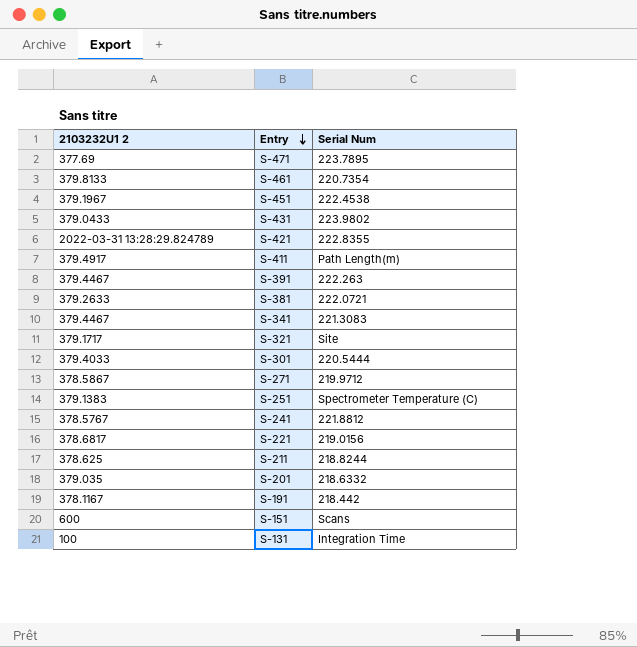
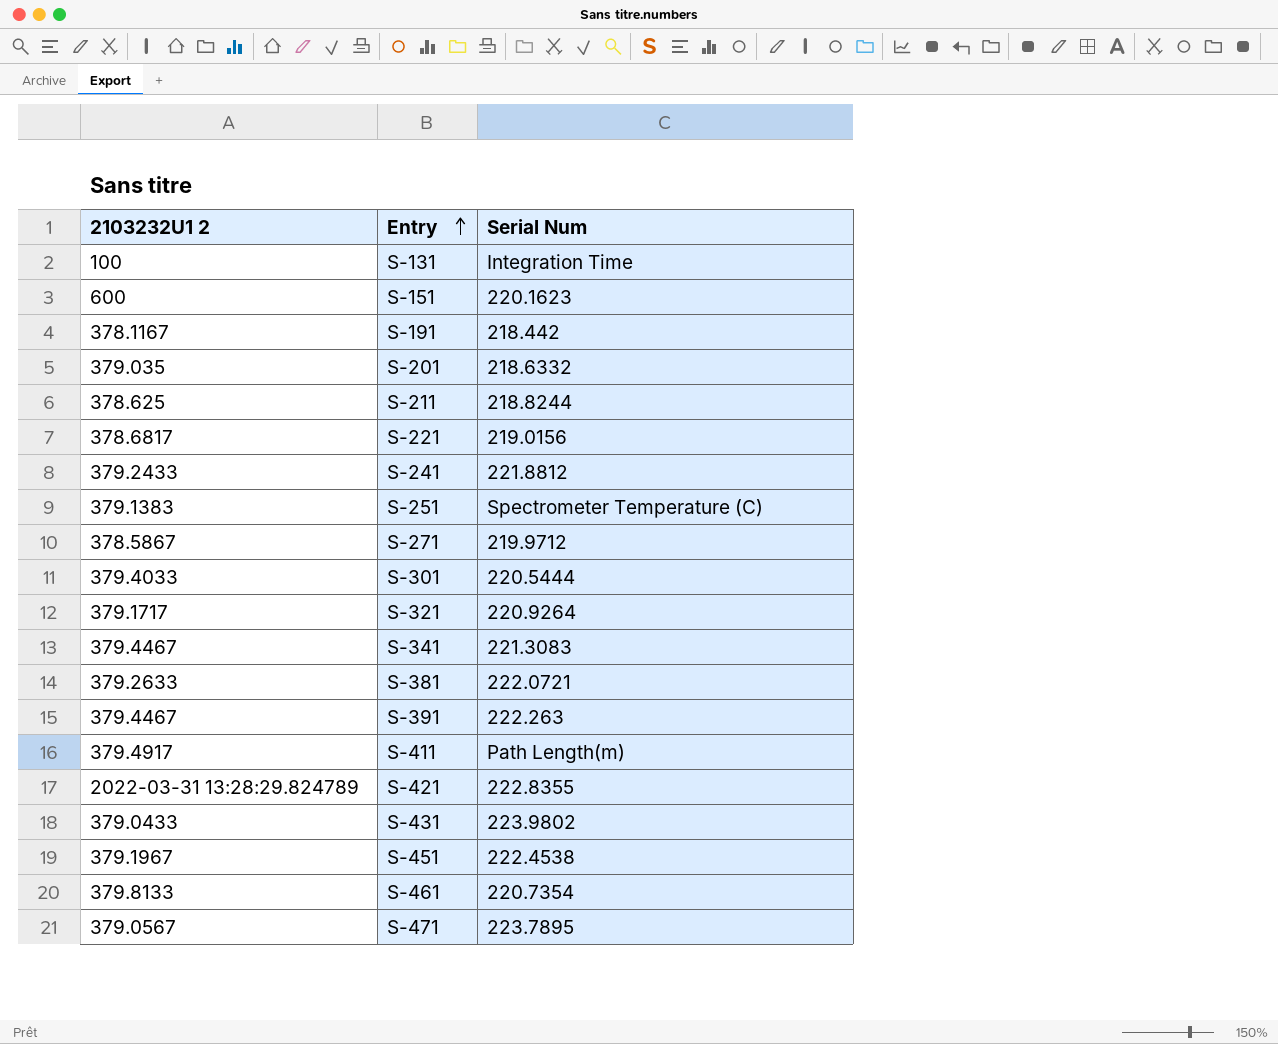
row order: Entry descending -> Entry ascending
S-151 | Serial Num: Scans -> 220.1623
S-241 | 2103232U1 2: 378.5767 -> 379.2433
S-321 | Serial Num: Site -> 220.9264
S-471 | 2103232U1 2: 377.69 -> 379.0567

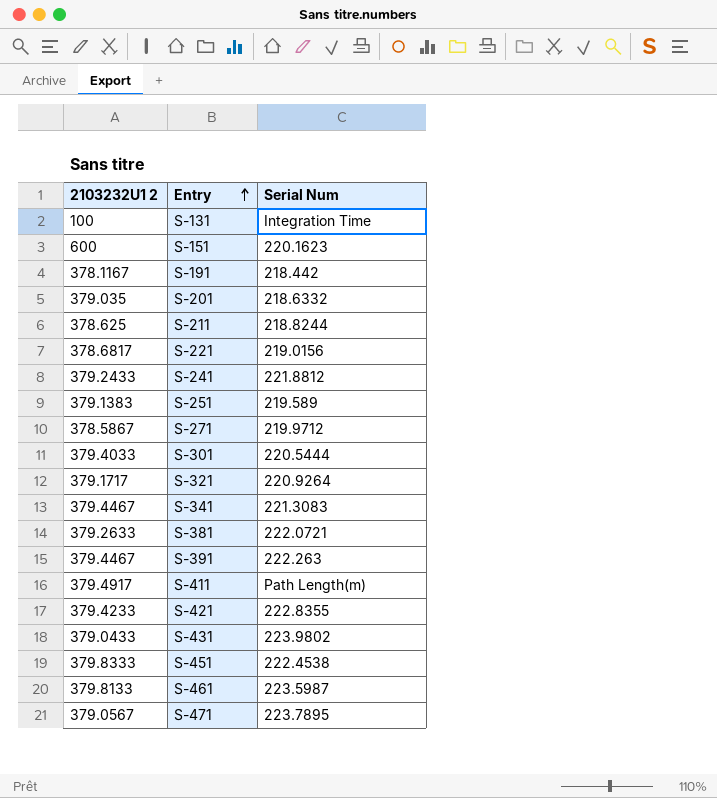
S-251 | Serial Num: Spectrometer Temperature (C) -> 219.589
S-421 | 2103232U1 2: 2022-03-31 13:28:29.824789 -> 379.4233
S-451 | 2103232U1 2: 379.1967 -> 379.8333
S-461 | Serial Num: 220.7354 -> 223.5987

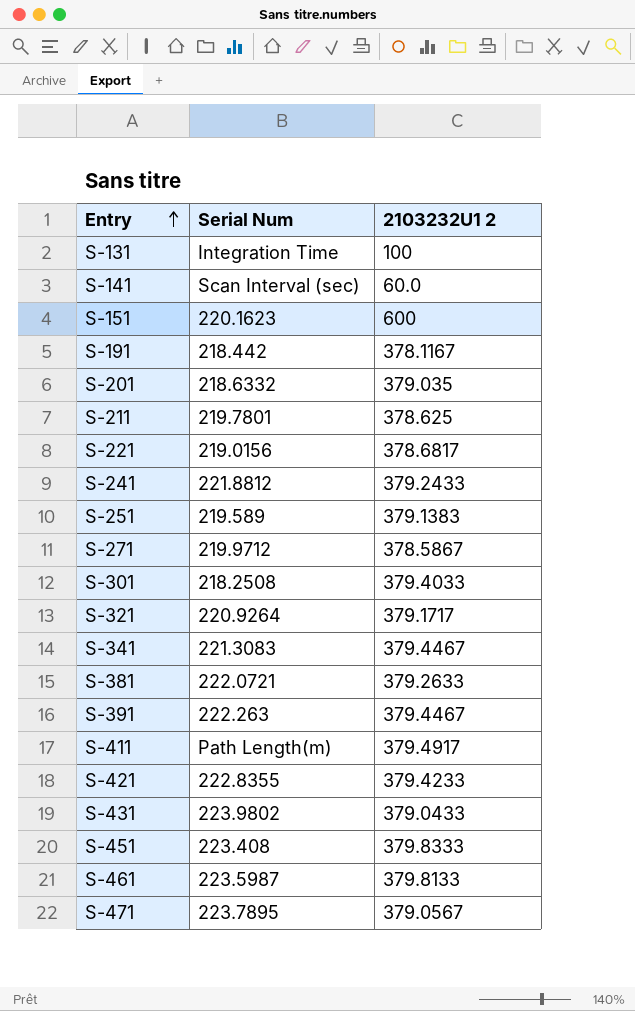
column 2103232U1 2 | position: 1 -> 3
row S-141: none -> Scan Interval (sec) | 60.0
S-211 | Serial Num: 218.8244 -> 219.7801
S-301 | Serial Num: 220.5444 -> 218.2508
S-451 | Serial Num: 222.4538 -> 223.408

